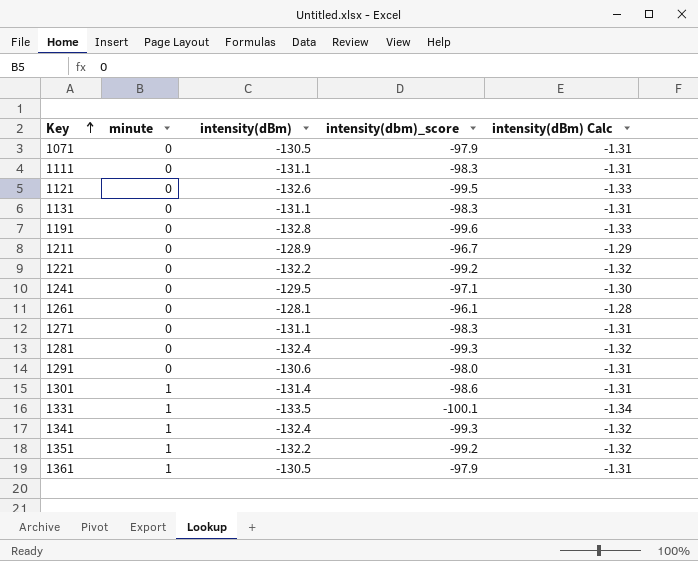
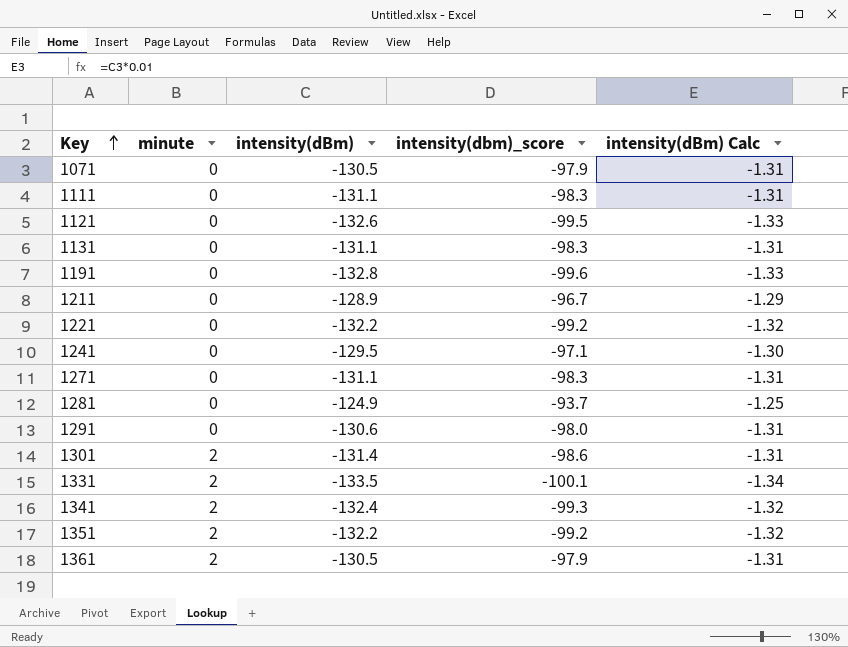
row 1261: 0 | -128.1 | -96.1 | -1.28 -> none
1281 | intensity(dBm): -132.4 -> -124.9
1281 | intensity(dbm)_score: -99.3 -> -93.7
1281 | intensity(dBm) Calc: -1.32 -> -1.25
1301 | minute: 1 -> 2
1331 | minute: 1 -> 2
1341 | minute: 1 -> 2
1351 | minute: 1 -> 2
1361 | minute: 1 -> 2

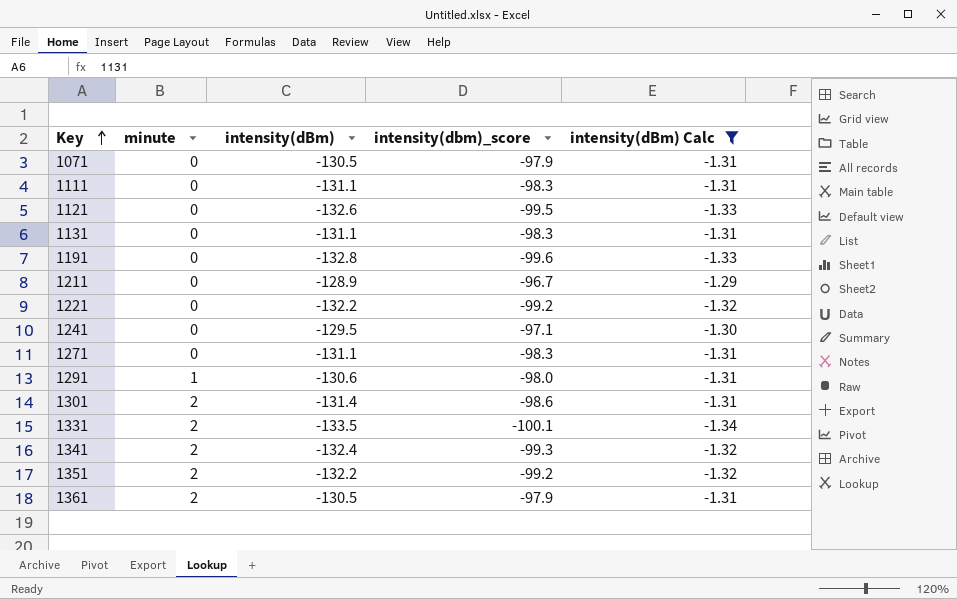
filter: none -> intensity(dBm) Calc != -1.25
1291 | minute: 0 -> 1

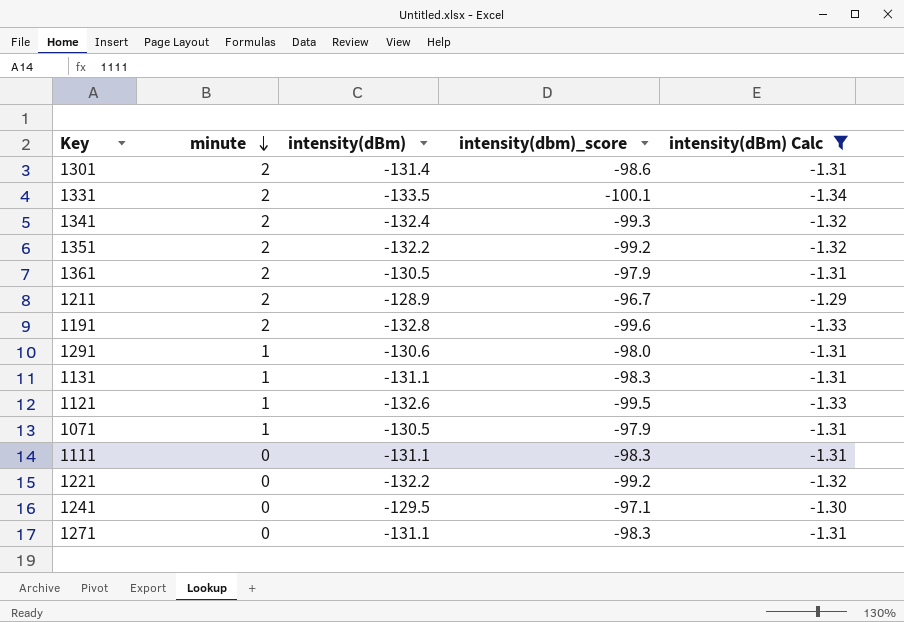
row order: Key ascending -> minute descending
1211 | minute: 0 -> 2
1191 | minute: 0 -> 2
1131 | minute: 0 -> 1
1121 | minute: 0 -> 1
1071 | minute: 0 -> 1

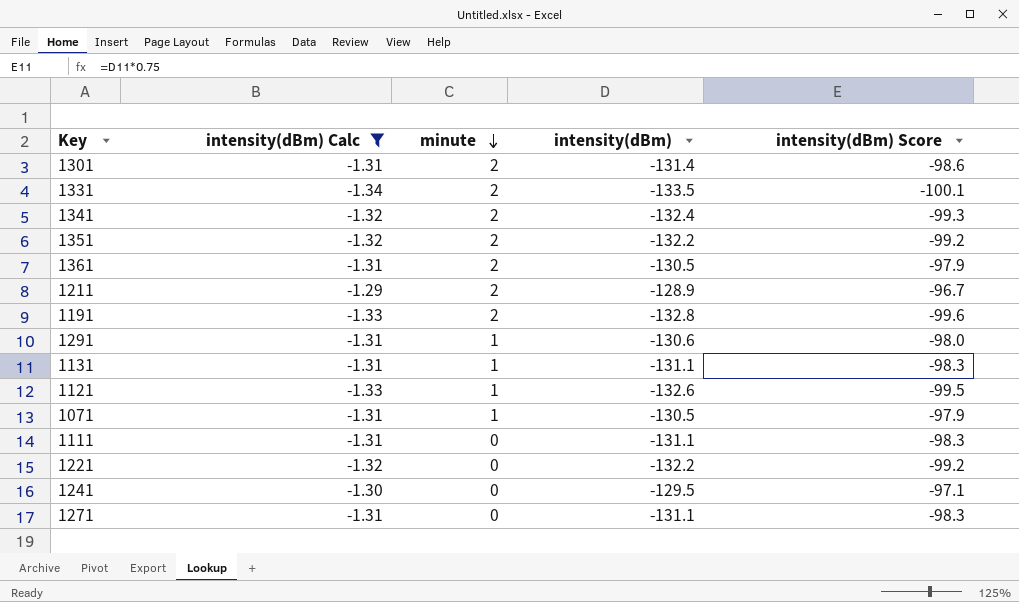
column intensity(dBm) Calc | position: 5 -> 2
column name: intensity(dbm)_score -> intensity(dBm) Score

